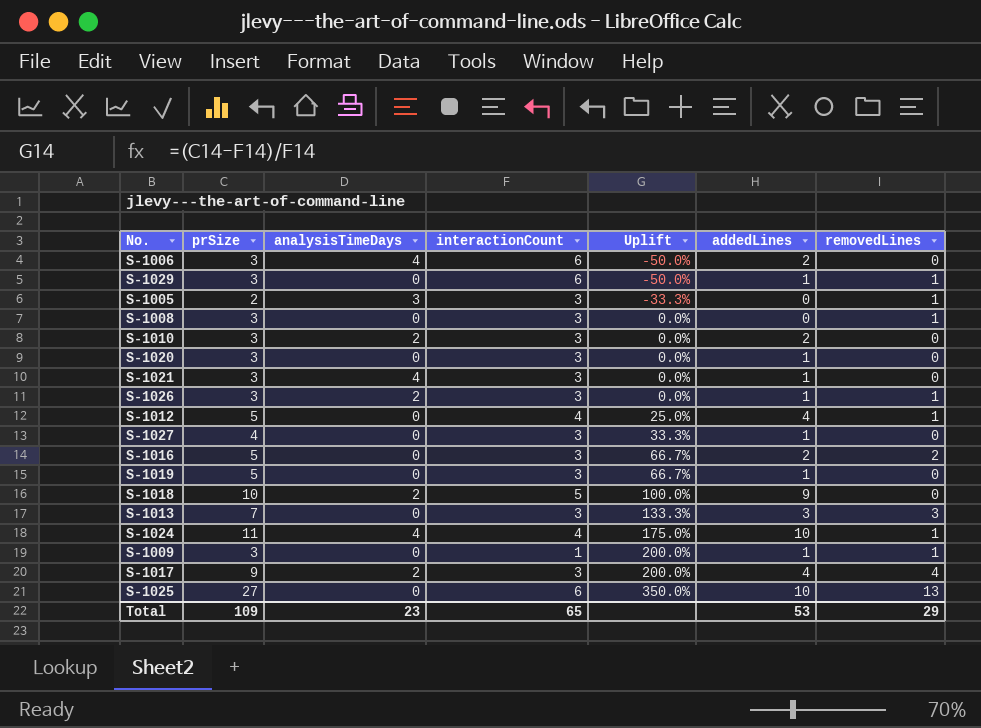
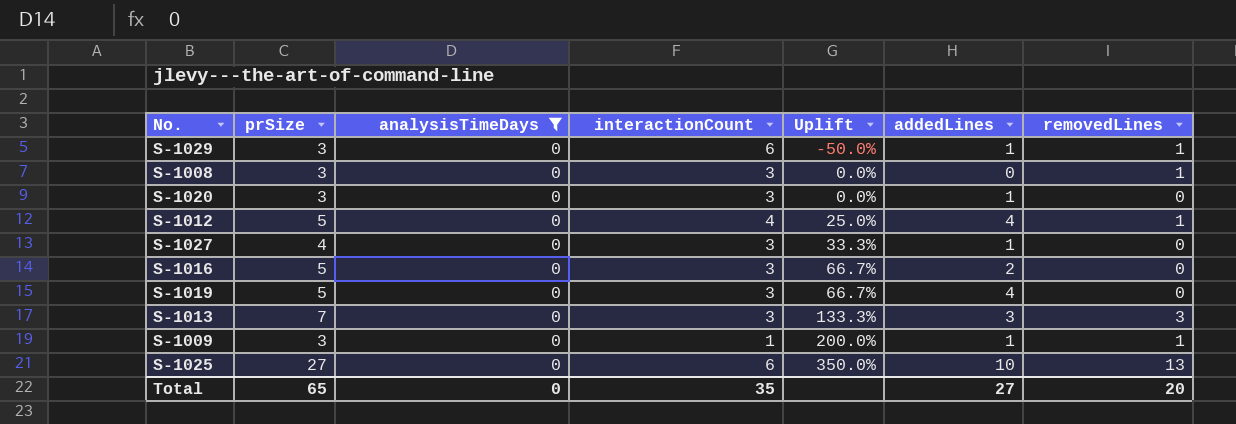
filter: none -> analysisTimeDays = 0
S-1016 | removedLines: 2 -> 0
S-1019 | addedLines: 1 -> 4
Total | prSize: 109 -> 65
Total | analysisTimeDays: 23 -> 0
Total | interactionCount: 65 -> 35
Total | addedLines: 53 -> 27
Total | removedLines: 29 -> 20

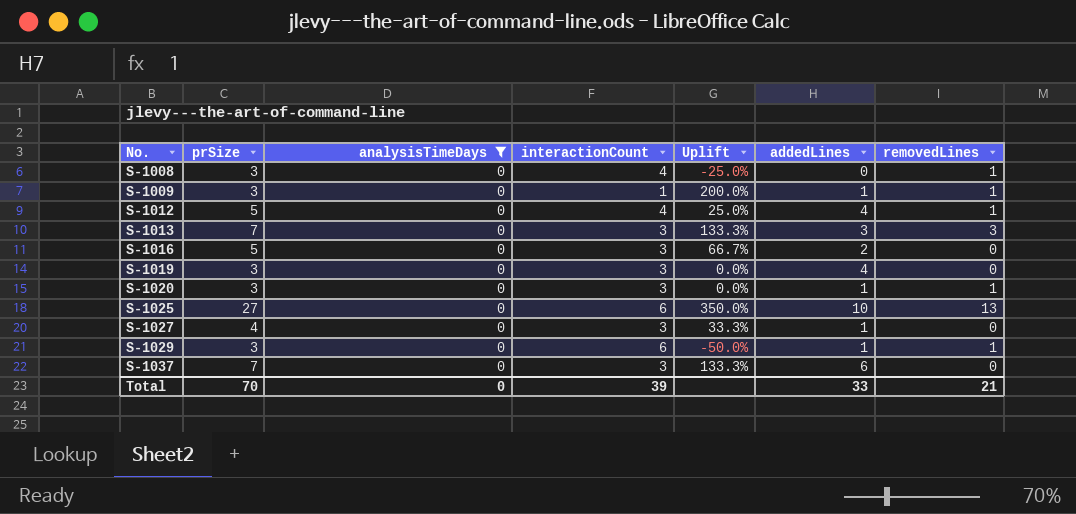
row order: Uplift ascending -> No. ascending
S-1008 | interactionCount: 3 -> 4
S-1008 | Uplift: 0.0% -> -25.0%
S-1019 | prSize: 5 -> 3
S-1019 | Uplift: 66.7% -> 0.0%
S-1020 | removedLines: 0 -> 1
row S-1037: none -> 7 | 0 | 3 | 133.3% | 6 | 0
Total | prSize: 65 -> 70
Total | interactionCount: 35 -> 39
Total | addedLines: 27 -> 33
Total | removedLines: 20 -> 21

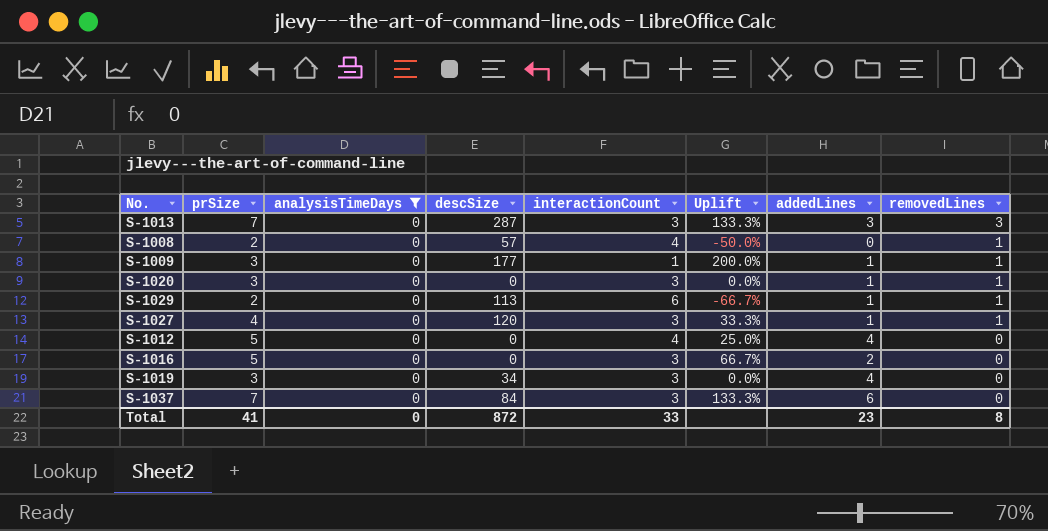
row order: No. ascending -> removedLines descending
column descSize | position: none -> 4
row S-1025: 27 | 0 | 6 | 350.0% | 10 | 13 -> none
S-1008 | prSize: 3 -> 2
S-1008 | Uplift: -25.0% -> -50.0%
S-1029 | prSize: 3 -> 2
S-1029 | Uplift: -50.0% -> -66.7%
S-1027 | removedLines: 0 -> 1
S-1012 | removedLines: 1 -> 0
Total | prSize: 70 -> 41
Total | interactionCount: 39 -> 33
Total | addedLines: 33 -> 23
Total | removedLines: 21 -> 8

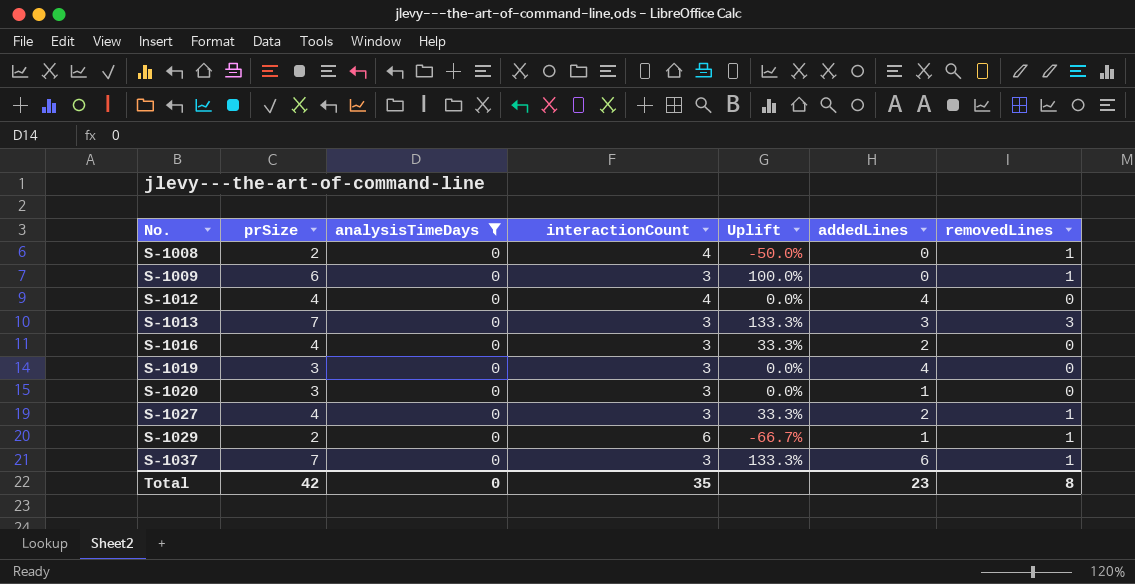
row order: removedLines descending -> No. ascending
column descSize | position: 4 -> none
S-1009 | prSize: 3 -> 6
S-1009 | interactionCount: 1 -> 3
S-1009 | Uplift: 200.0% -> 100.0%
S-1009 | addedLines: 1 -> 0
S-1012 | prSize: 5 -> 4
S-1012 | Uplift: 25.0% -> 0.0%
S-1016 | prSize: 5 -> 4
S-1016 | Uplift: 66.7% -> 33.3%
S-1020 | removedLines: 1 -> 0
S-1027 | addedLines: 1 -> 2
S-1037 | removedLines: 0 -> 1
Total | prSize: 41 -> 42
Total | interactionCount: 33 -> 35

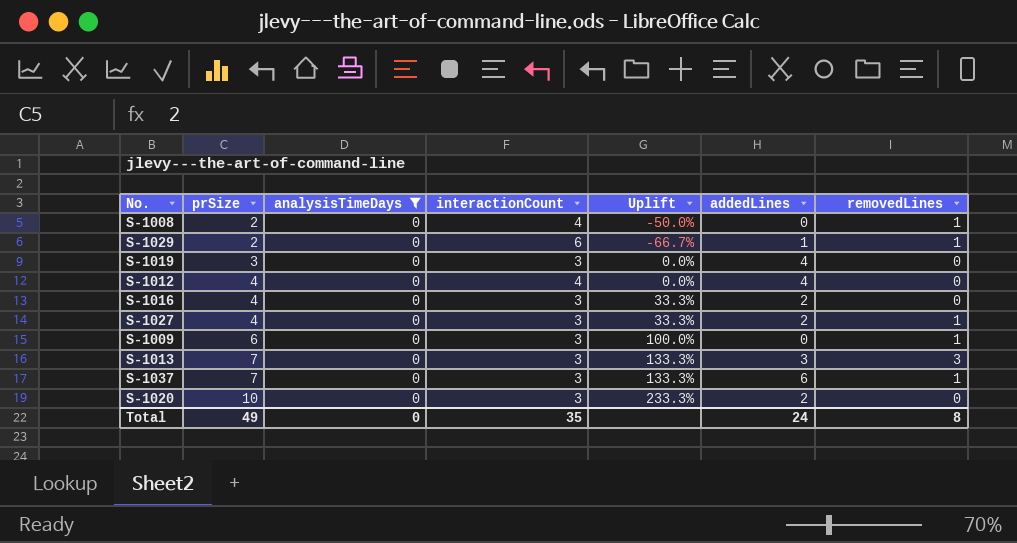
row order: No. ascending -> prSize ascending
S-1020 | prSize: 3 -> 10
S-1020 | Uplift: 0.0% -> 233.3%
S-1020 | addedLines: 1 -> 2
Total | prSize: 42 -> 49
Total | addedLines: 23 -> 24

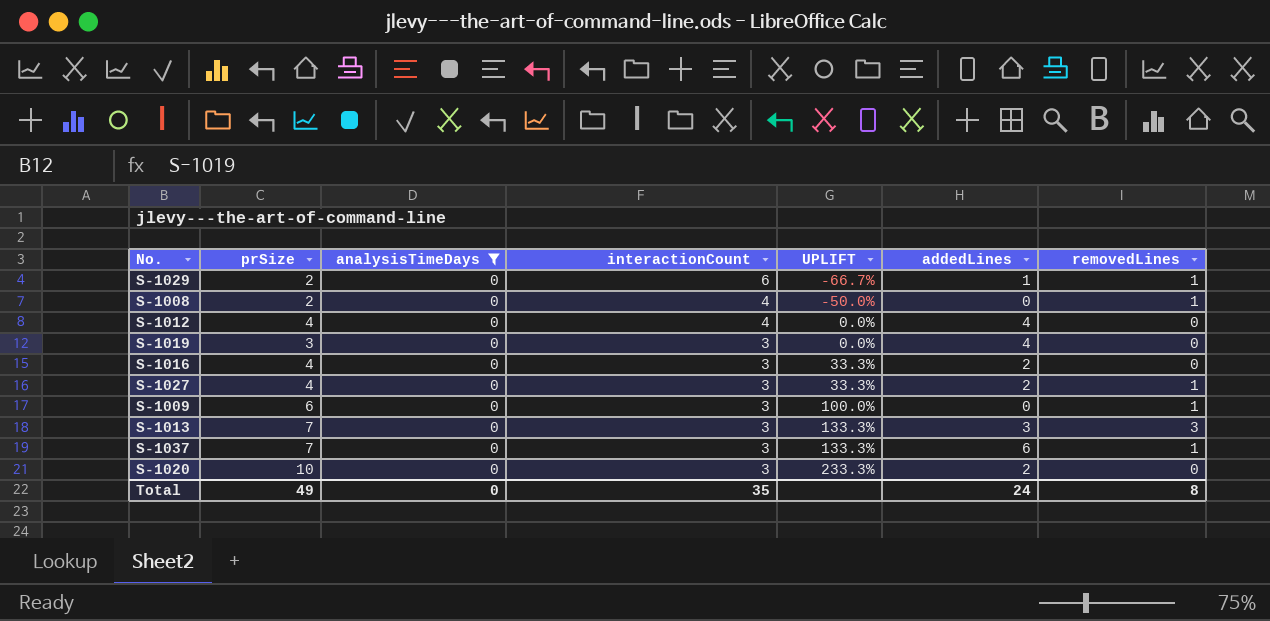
row order: prSize ascending -> interactionCount descending
column name: Uplift -> UPLIFT

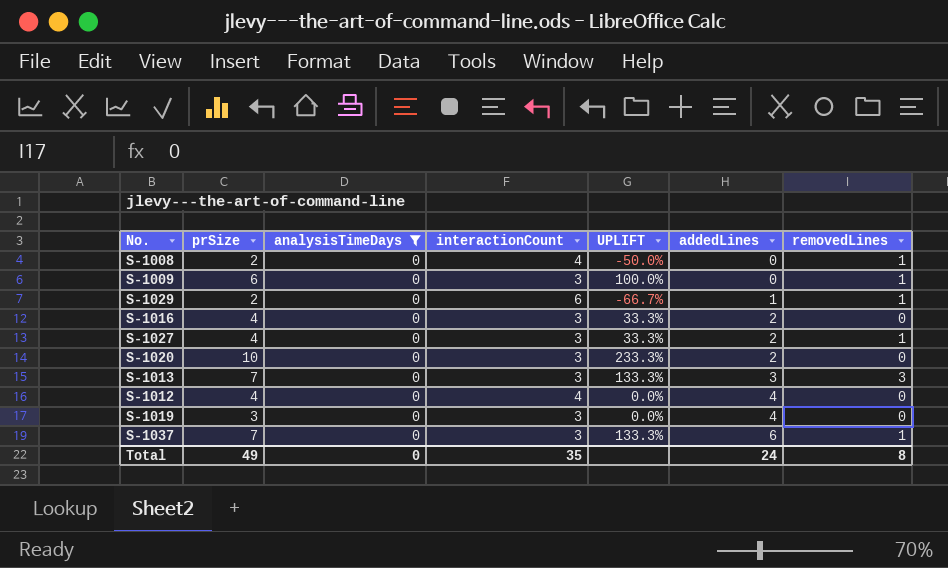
row order: interactionCount descending -> addedLines ascending

